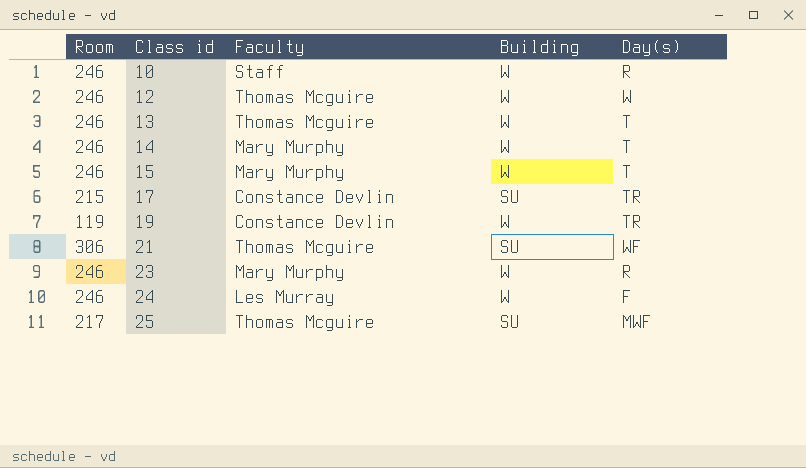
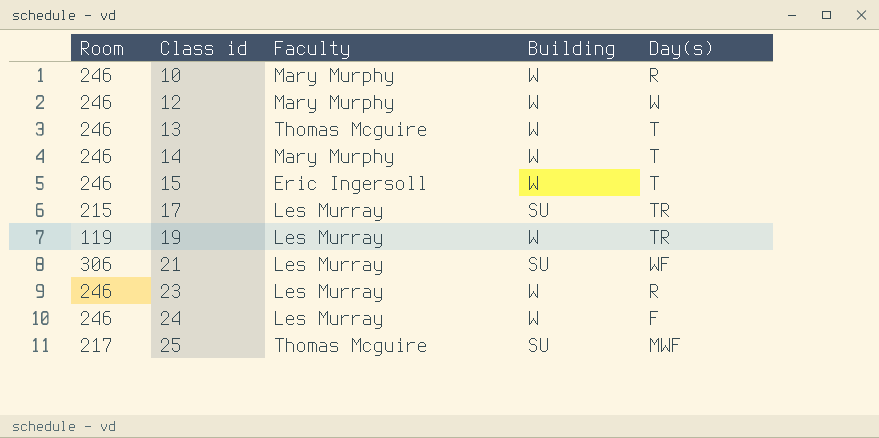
10 | Faculty: Staff -> Mary Murphy
12 | Faculty: Thomas Mcguire -> Mary Murphy
15 | Faculty: Mary Murphy -> Eric Ingersoll
17 | Faculty: Constance Devlin -> Les Murray
19 | Faculty: Constance Devlin -> Les Murray
21 | Faculty: Thomas Mcguire -> Les Murray
23 | Faculty: Mary Murphy -> Les Murray

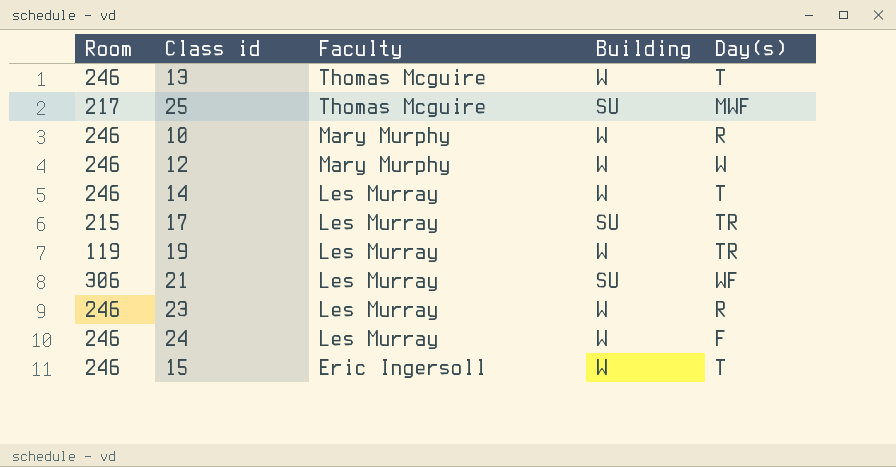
row order: Class id ascending -> Faculty descending
14 | Faculty: Mary Murphy -> Les Murray

